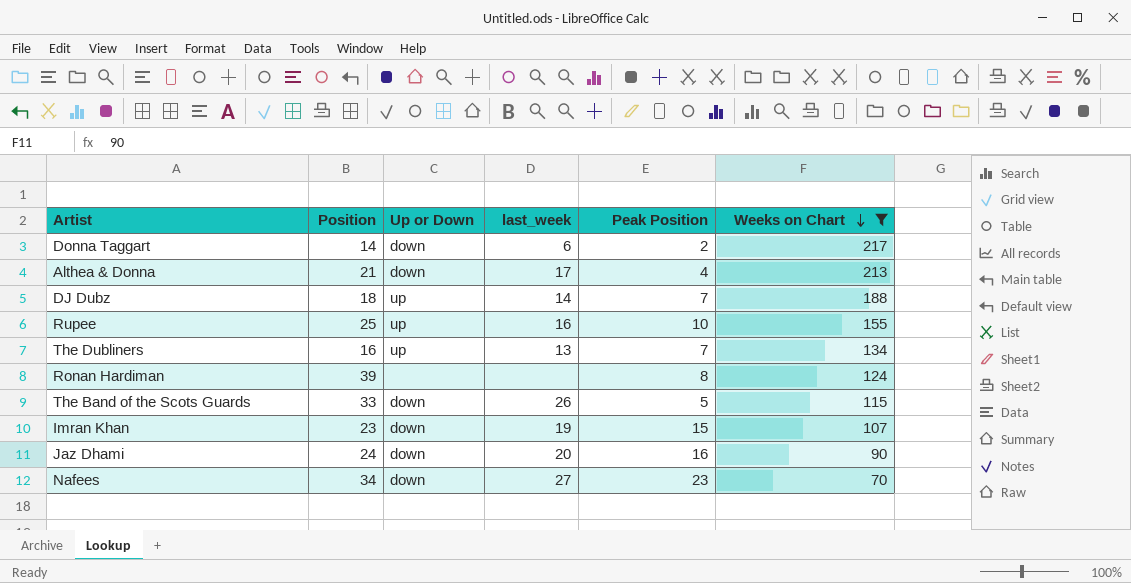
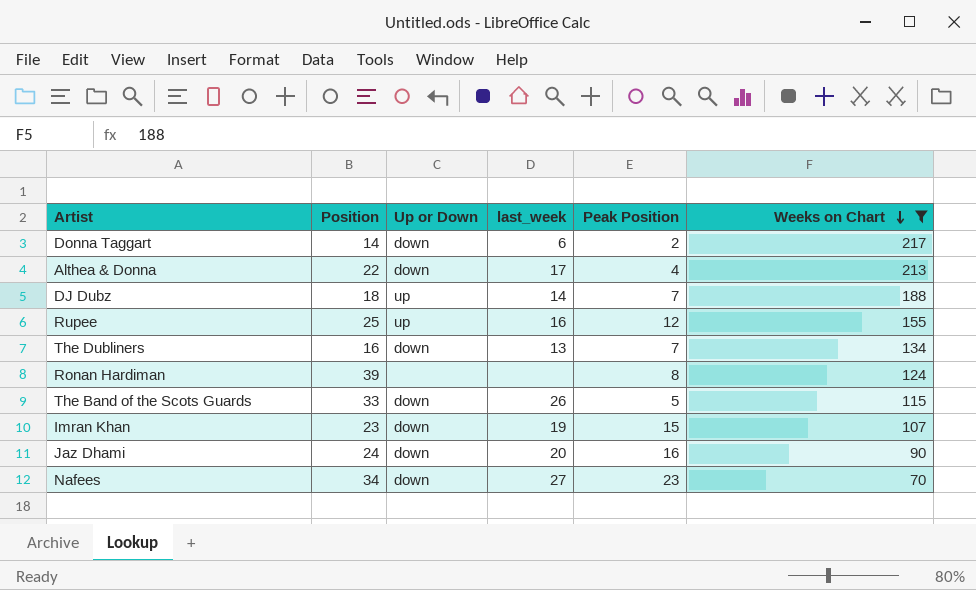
Althea & Donna | Position: 21 -> 22
Rupee | Peak Position: 10 -> 12
The Dubliners | Up or Down: up -> down

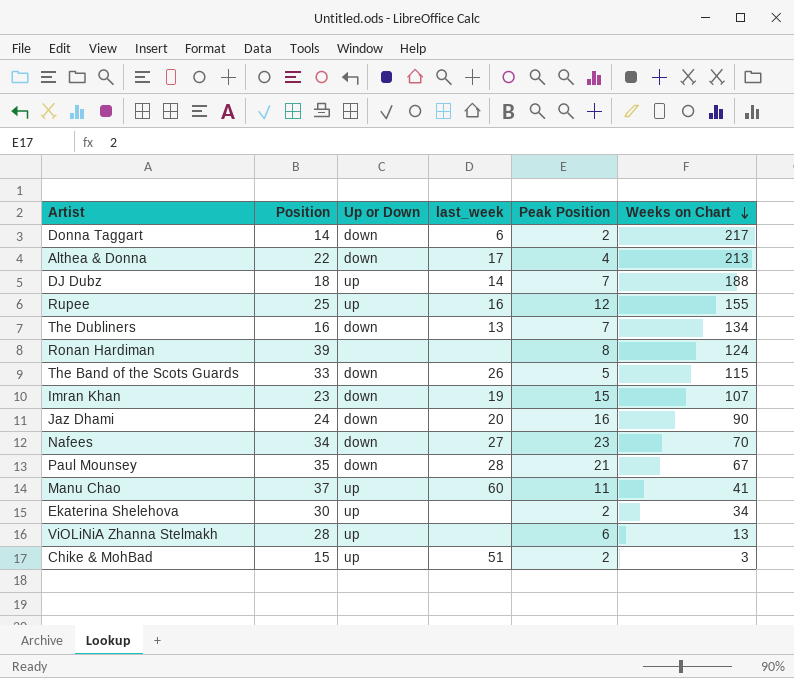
filter: Weeks on Chart >= 70 -> none

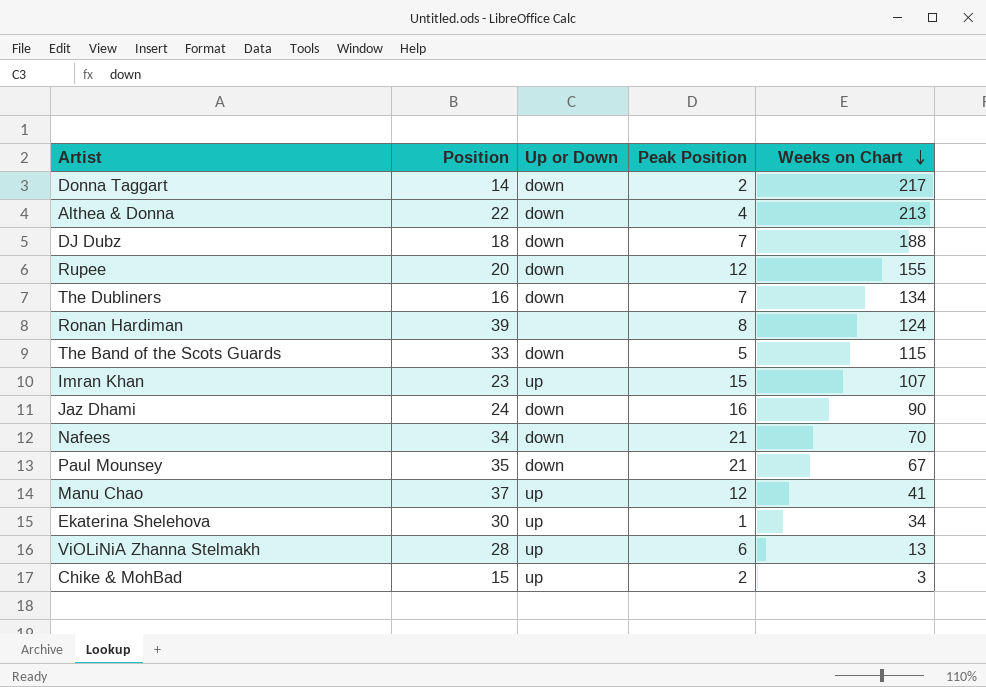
column last_week | position: 4 -> none
DJ Dubz | Up or Down: up -> down
Rupee | Position: 25 -> 20
Rupee | Up or Down: up -> down
Imran Khan | Up or Down: down -> up
Nafees | Peak Position: 23 -> 21
Manu Chao | Peak Position: 11 -> 12
Ekaterina Shelehova | Peak Position: 2 -> 1

